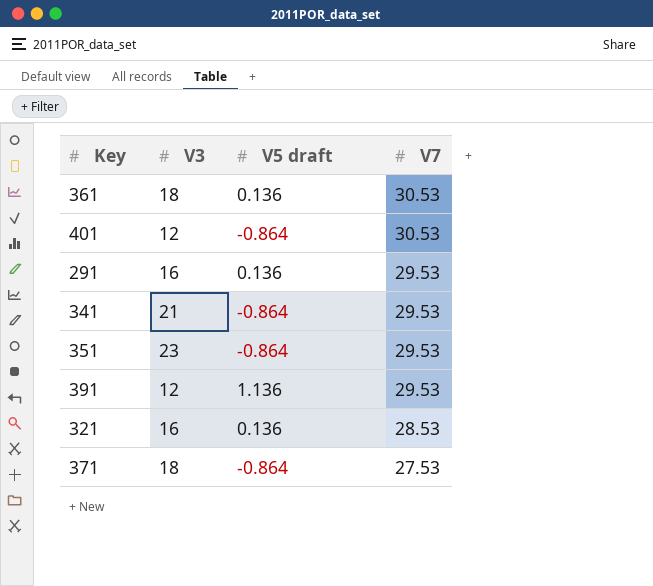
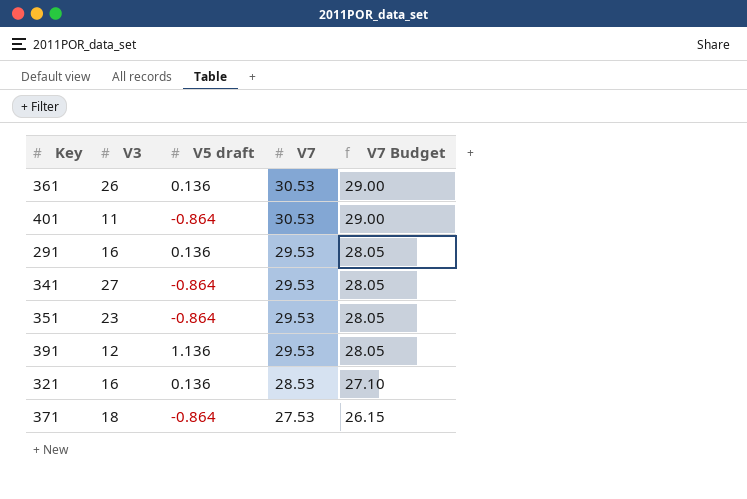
column V7 Budget | formula: none -> [V7] * 0.95
361 | V3: 18 -> 26
401 | V3: 12 -> 11
341 | V3: 21 -> 27

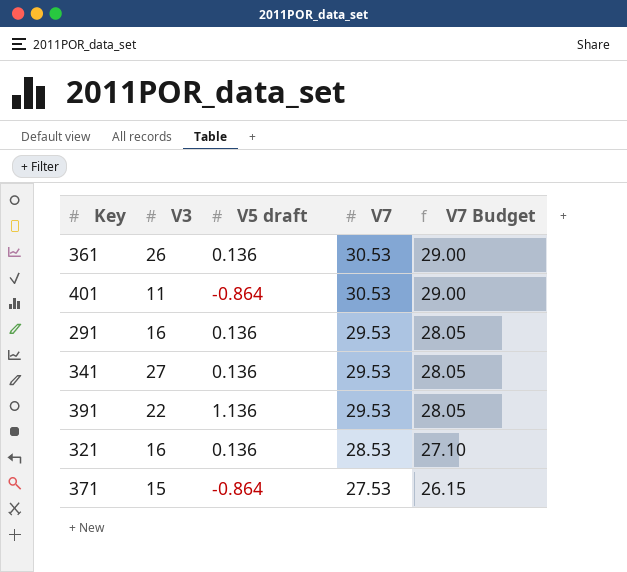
row 351: 23 | -0.864 | 29.53 | 28.05 -> none
341 | V5 draft: -0.864 -> 0.136
391 | V3: 12 -> 22
371 | V3: 18 -> 15

